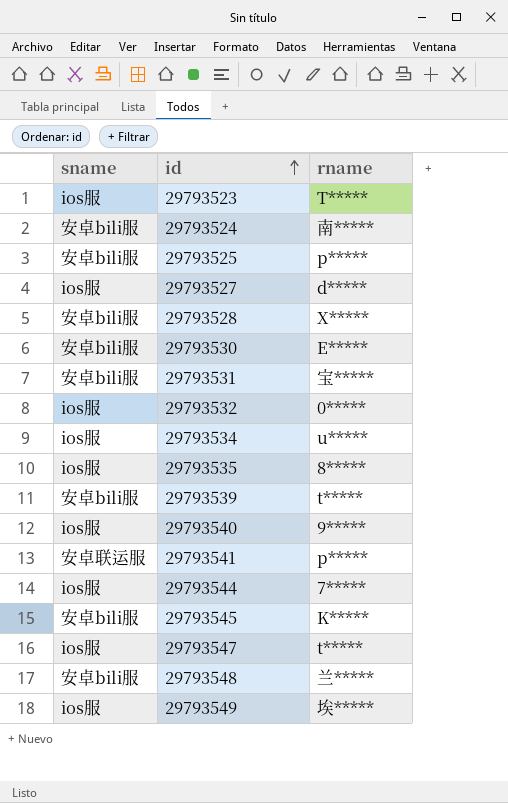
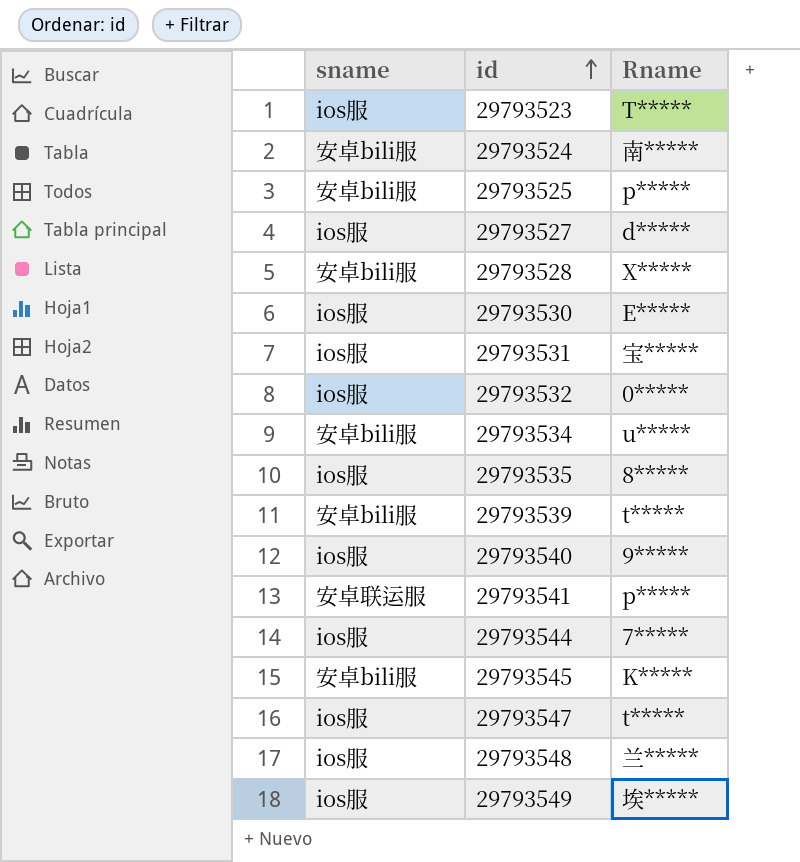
column name: rname -> Rname
29793530 | sname: 安卓bili服 -> ios服
29793531 | sname: 安卓bili服 -> ios服
29793534 | sname: ios服 -> 安卓bili服
29793548 | sname: 安卓bili服 -> ios服

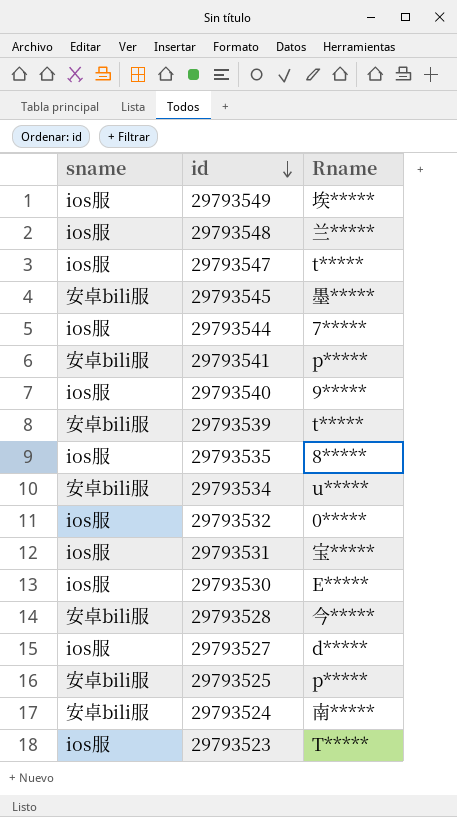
row order: id ascending -> id descending
29793545 | Rname: K***** -> 墨*****
29793541 | sname: 安卓联运服 -> 安卓bili服
29793528 | Rname: X***** -> 今*****

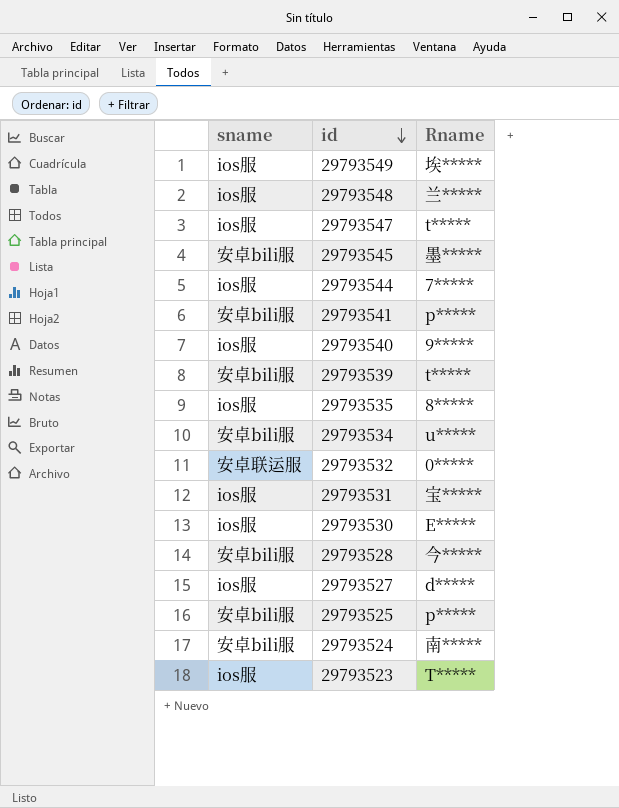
29793532 | sname: ios服 -> 安卓联运服

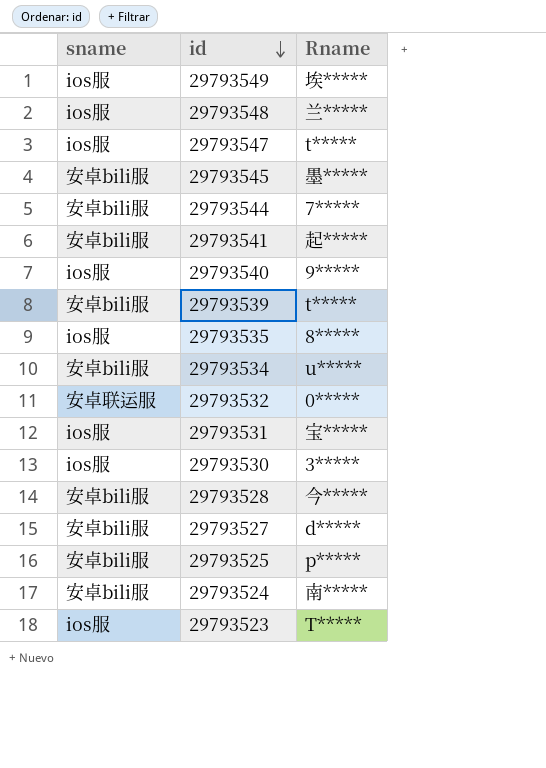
29793544 | sname: ios服 -> 安卓bili服
29793541 | Rname: p***** -> 起*****
29793530 | Rname: E***** -> 3*****
29793527 | sname: ios服 -> 安卓bili服

